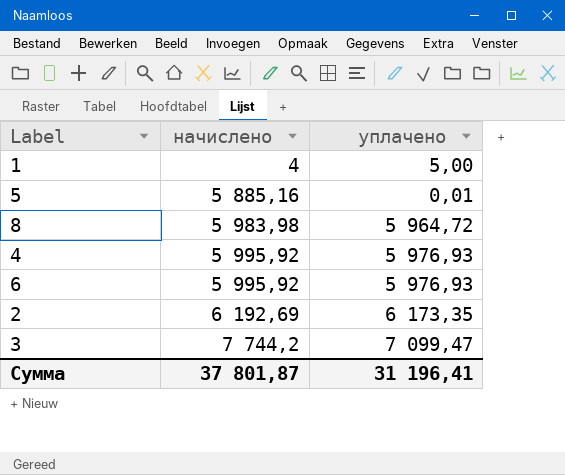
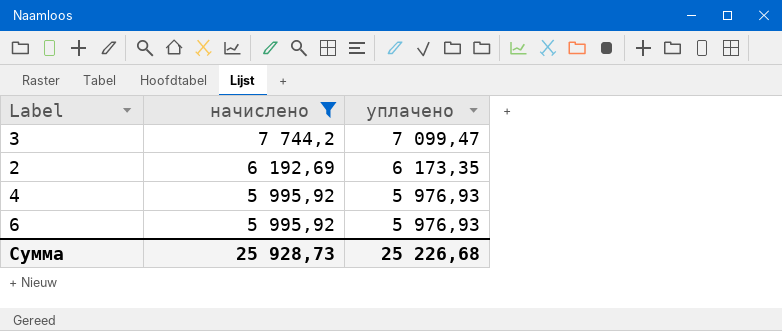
filter: none -> начислено >= 5 995,92
row order: начислено ascending -> начислено descending
Сумма | начислено: 37 801,87 -> 25 928,73
Сумма | уплачено: 31 196,41 -> 25 226,68

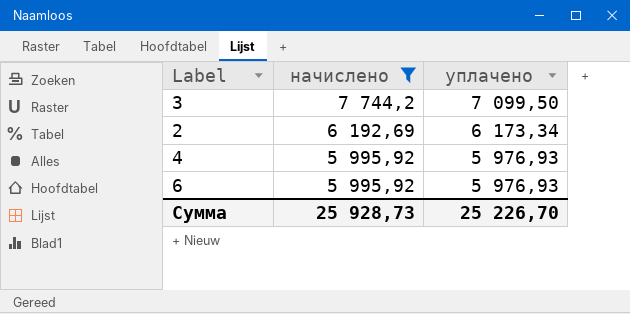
3 | уплачено: 7 099,47 -> 7 099,50
2 | уплачено: 6 173,35 -> 6 173,34
Сумма | уплачено: 25 226,68 -> 25 226,70

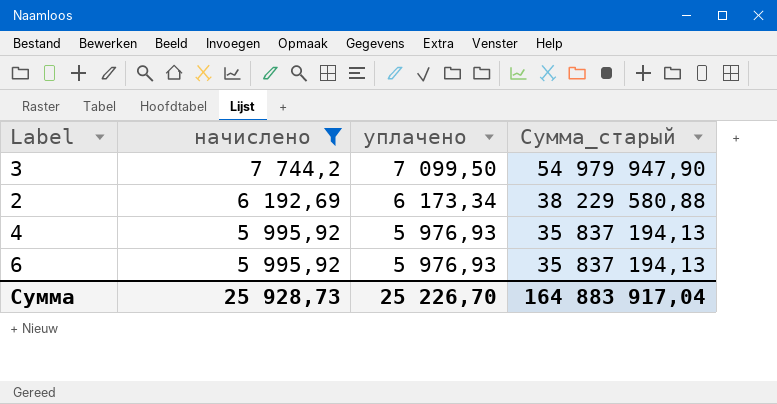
column Сумма_старый | formula: none -> [начислено] * [уплачено]

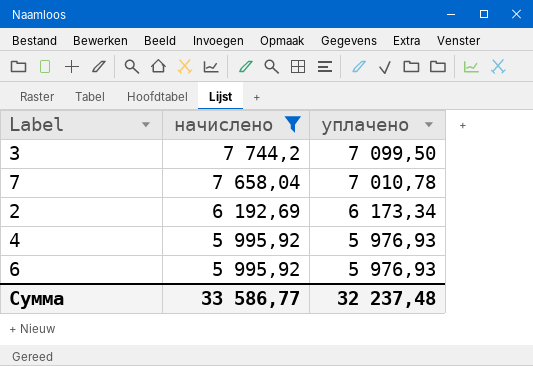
column Сумма_старый | formula: [начислено] * [уплачено] -> none
row 7: none -> 7 658,04 | 7 010,78
Сумма | начислено: 25 928,73 -> 33 586,77
Сумма | уплачено: 25 226,70 -> 32 237,48

